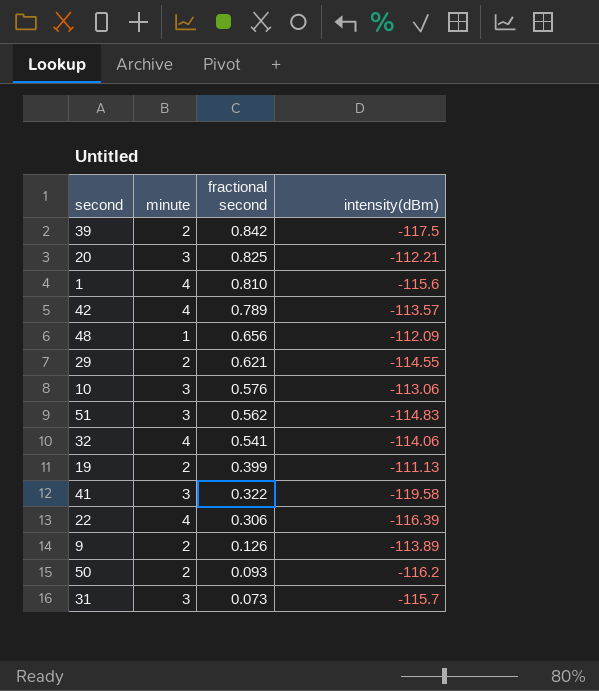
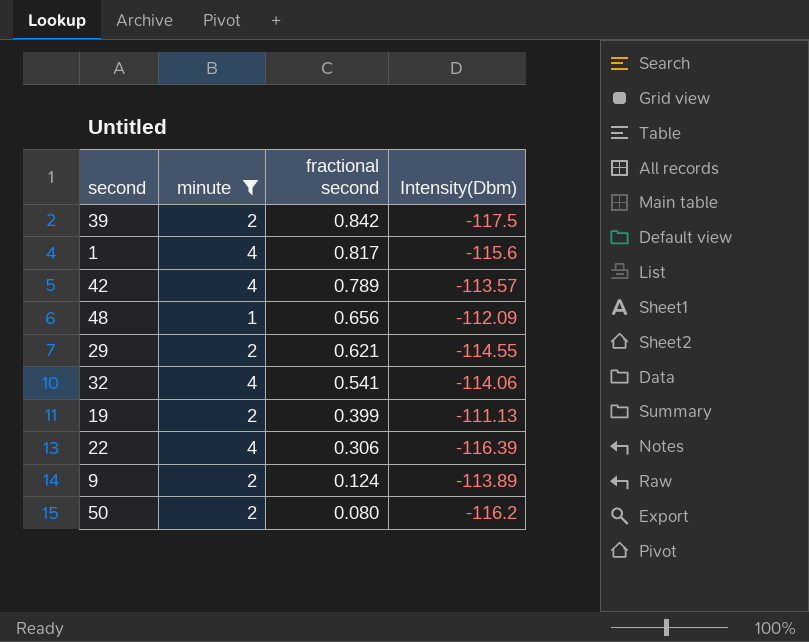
filter: none -> minute != 3
column name: intensity(dBm) -> Intensity(Dbm)
1 | fractional second: 0.810 -> 0.817
9 | fractional second: 0.126 -> 0.124
50 | fractional second: 0.093 -> 0.080

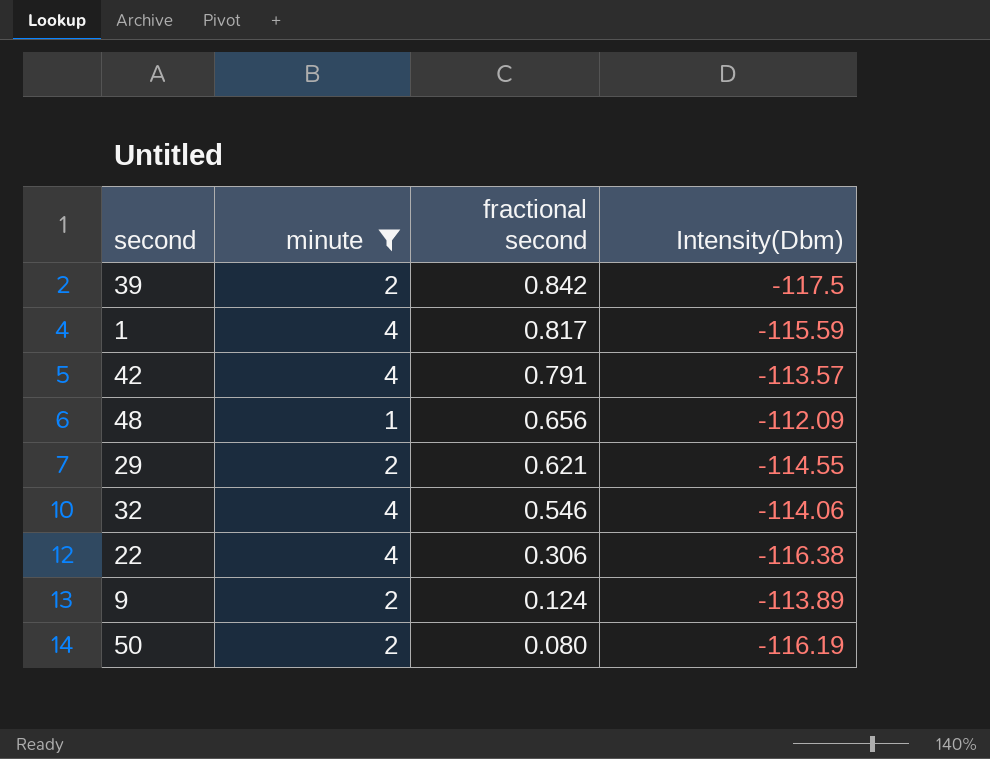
row 19: 2 | 0.399 | -111.13 -> none
1 | Intensity(Dbm): -115.6 -> -115.59
42 | fractional second: 0.789 -> 0.791
32 | fractional second: 0.541 -> 0.546
22 | Intensity(Dbm): -116.39 -> -116.38
50 | Intensity(Dbm): -116.2 -> -116.19

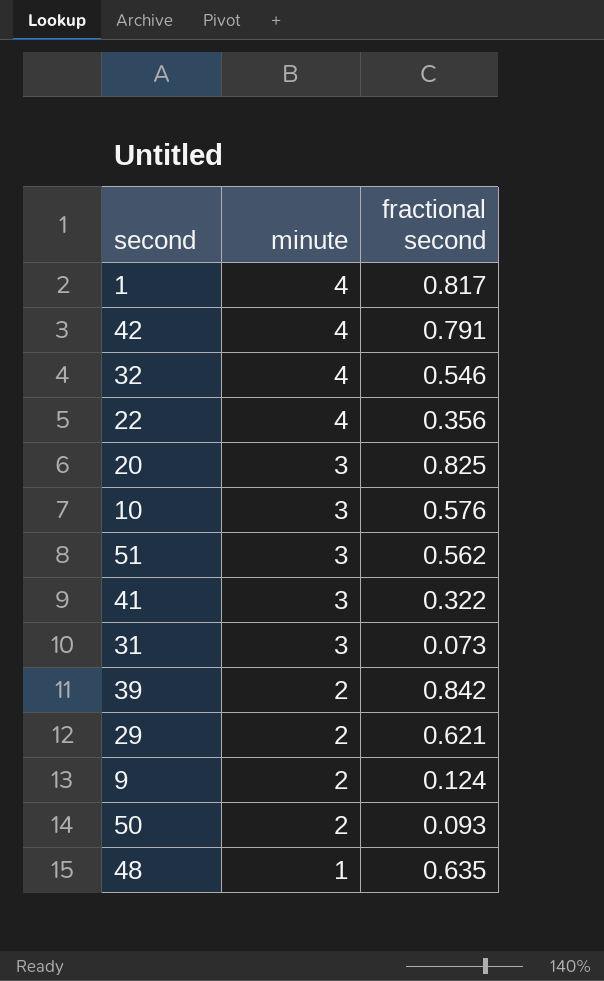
filter: minute != 3 -> none
row order: fractional second descending -> minute descending
column Intensity(Dbm) | position: 4 -> none
22 | fractional second: 0.306 -> 0.356
50 | fractional second: 0.080 -> 0.093
48 | fractional second: 0.656 -> 0.635

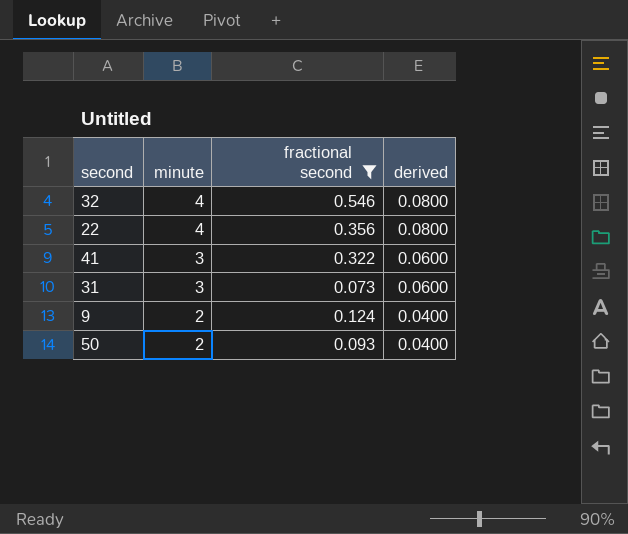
filter: none -> fractional second <= 0.546
column derived | formula: none -> [minute] * 0.02

